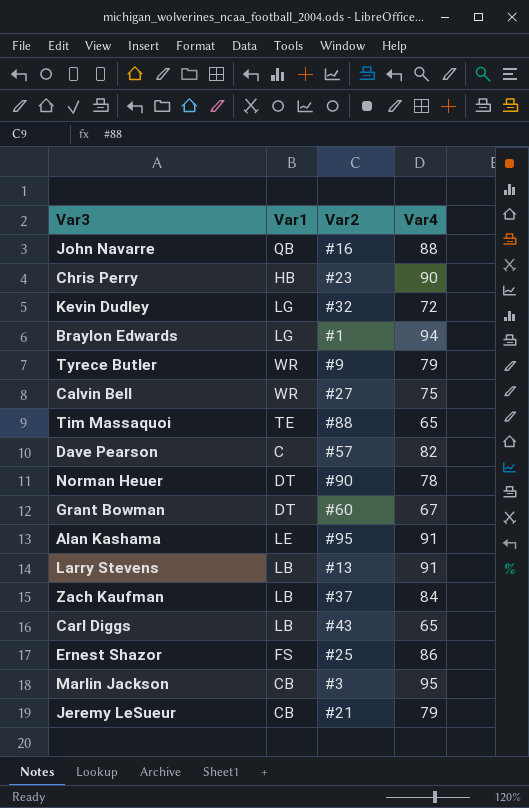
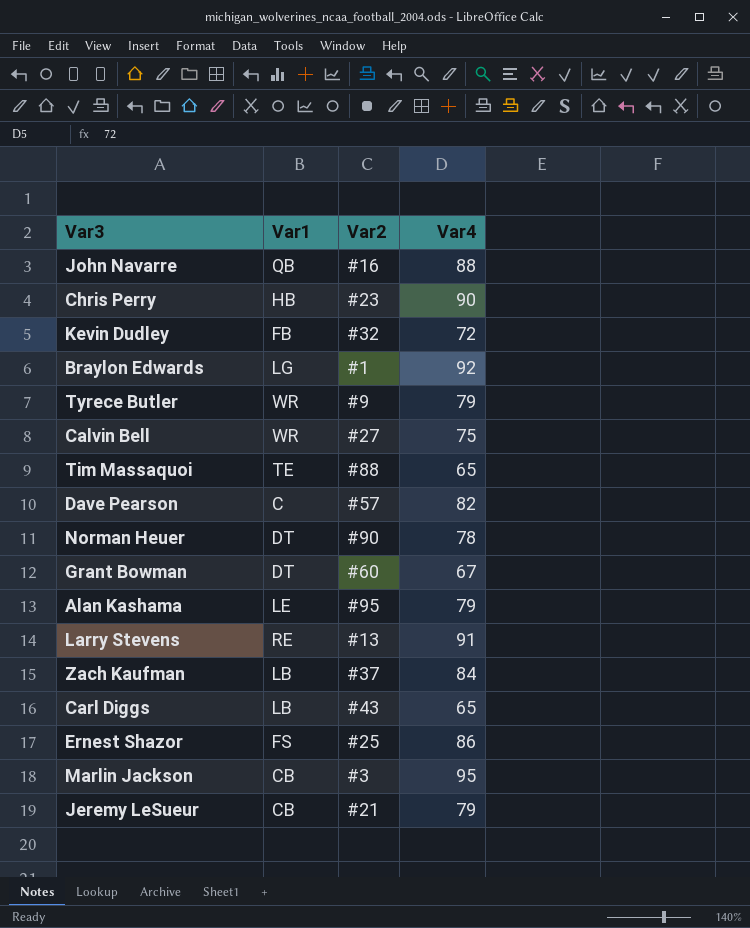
Kevin Dudley | Var1: LG -> FB
Braylon Edwards | Var4: 94 -> 92
Alan Kashama | Var4: 91 -> 79
Larry Stevens | Var1: LB -> RE

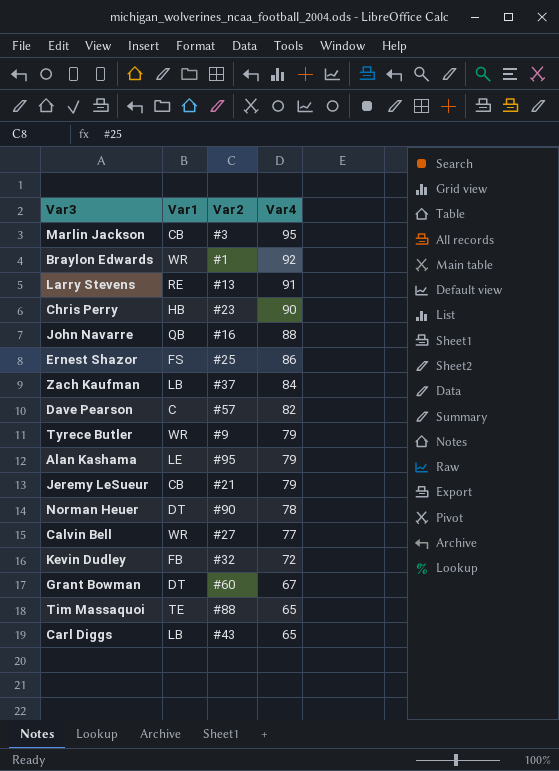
row order: none -> Var4 descending
Braylon Edwards | Var1: LG -> WR
Calvin Bell | Var4: 75 -> 77

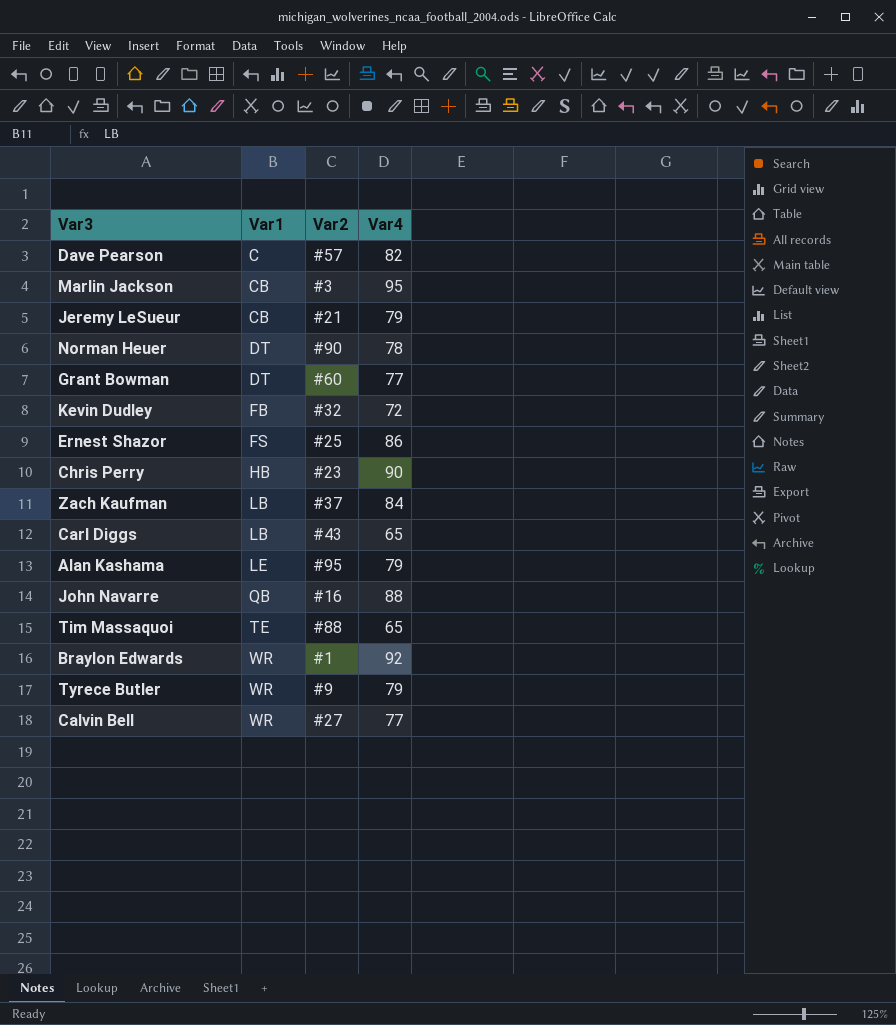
row order: Var4 descending -> Var1 ascending
row Larry Stevens: RE | #13 | 91 -> none
Grant Bowman | Var4: 67 -> 77

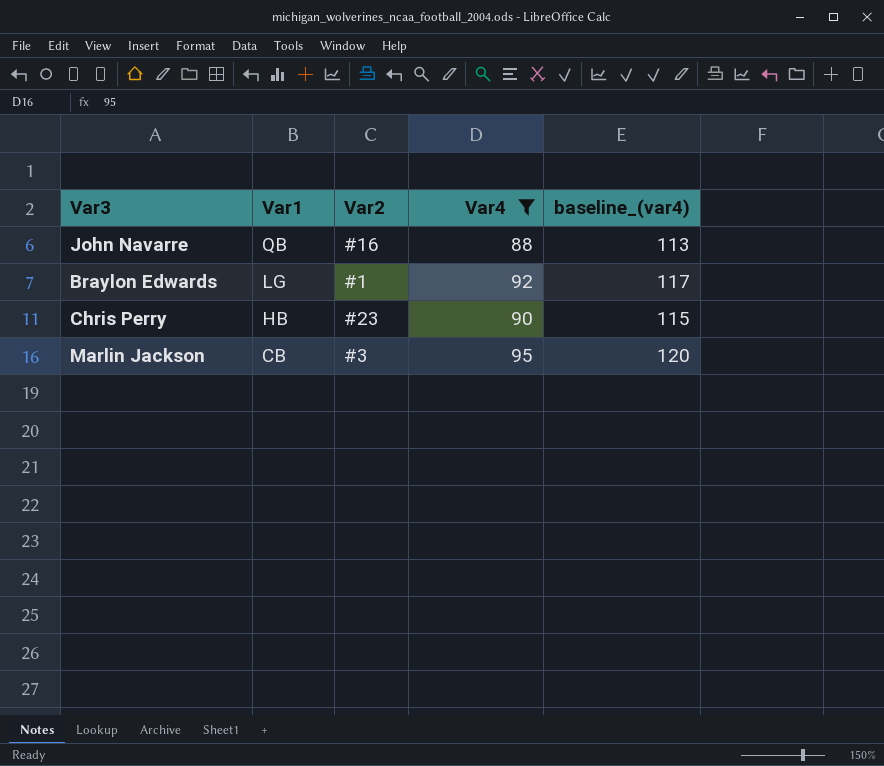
filter: none -> Var4 >= 88
row order: Var1 ascending -> Var1 descending
column baseline_(var4) | formula: none -> [Var4] + 25
Braylon Edwards | Var1: WR -> LG

